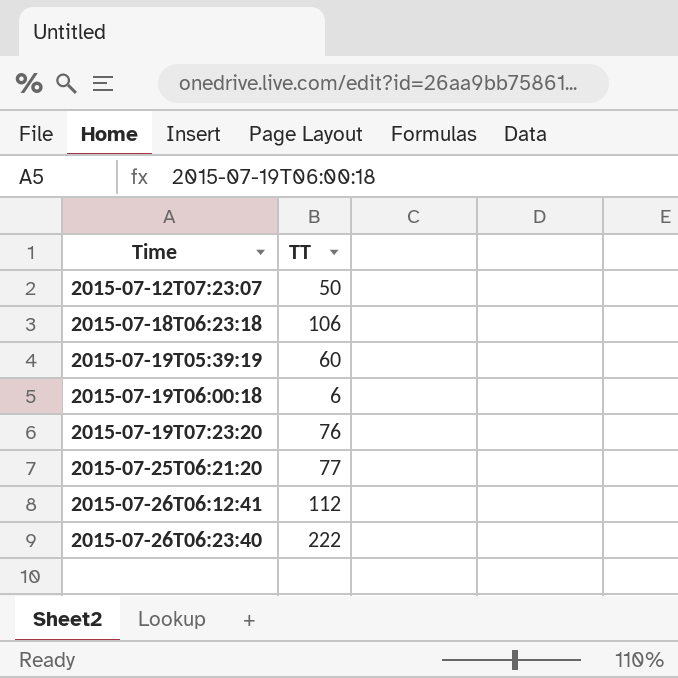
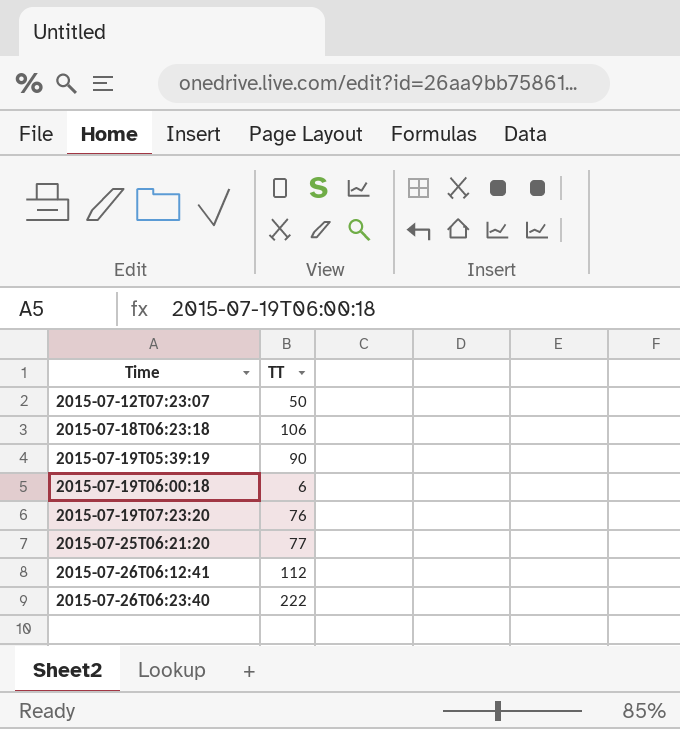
2015-07-19T05:39:19 | TT: 60 -> 90

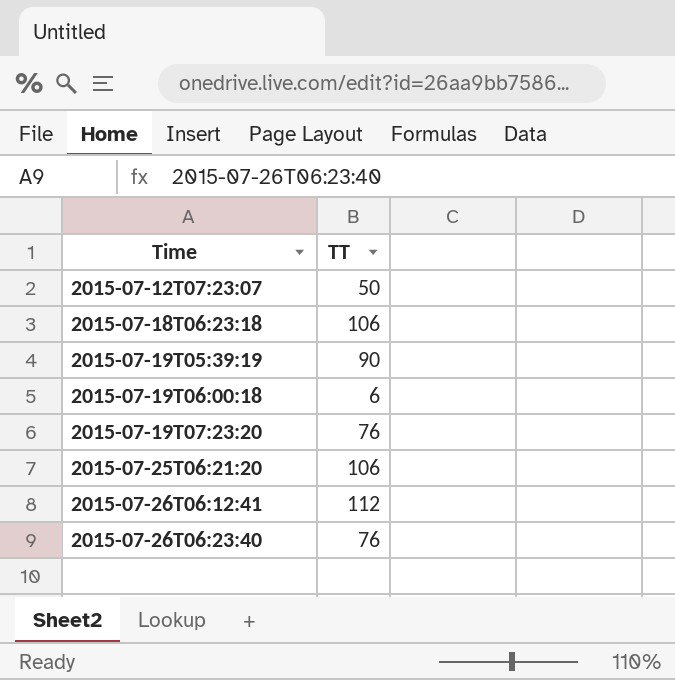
2015-07-25T06:21:20 | TT: 77 -> 106
2015-07-26T06:23:40 | TT: 222 -> 76

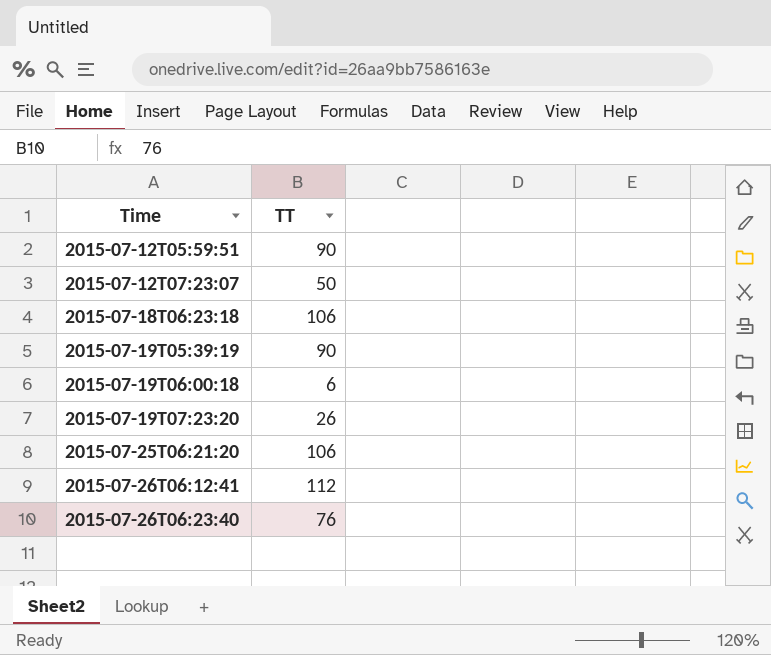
row 2015-07-12T05:59:51: none -> 90
2015-07-19T07:23:20 | TT: 76 -> 26

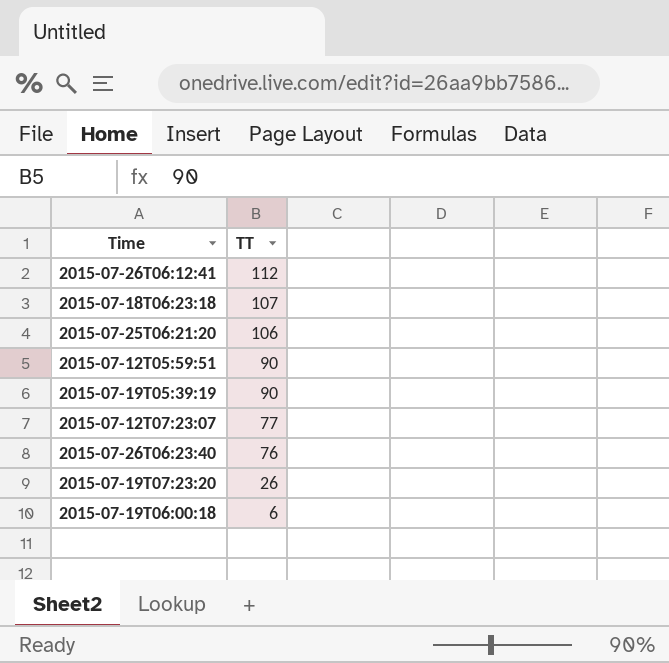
row order: Time ascending -> TT descending
2015-07-18T06:23:18 | TT: 106 -> 107
2015-07-12T07:23:07 | TT: 50 -> 77

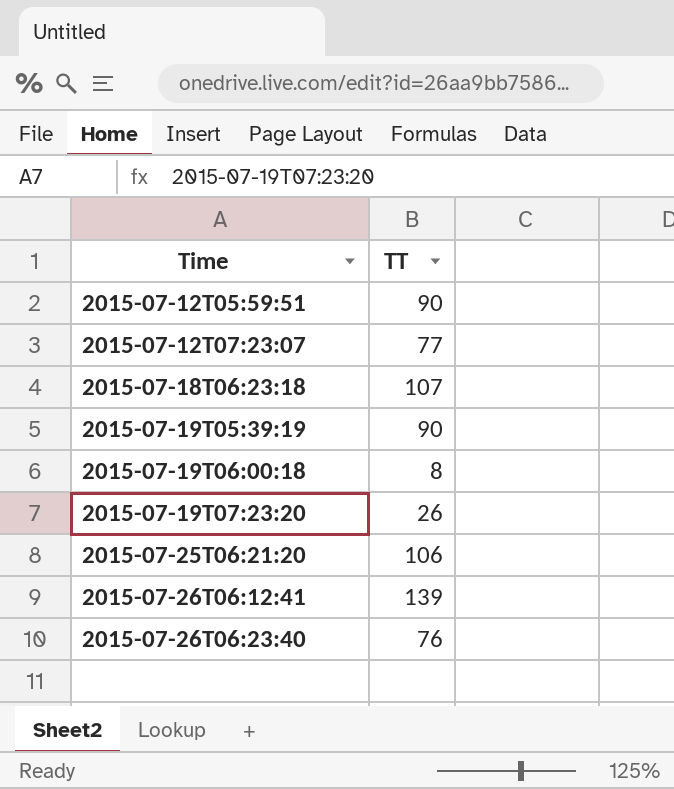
row order: TT descending -> Time ascending
2015-07-19T06:00:18 | TT: 6 -> 8
2015-07-26T06:12:41 | TT: 112 -> 139

